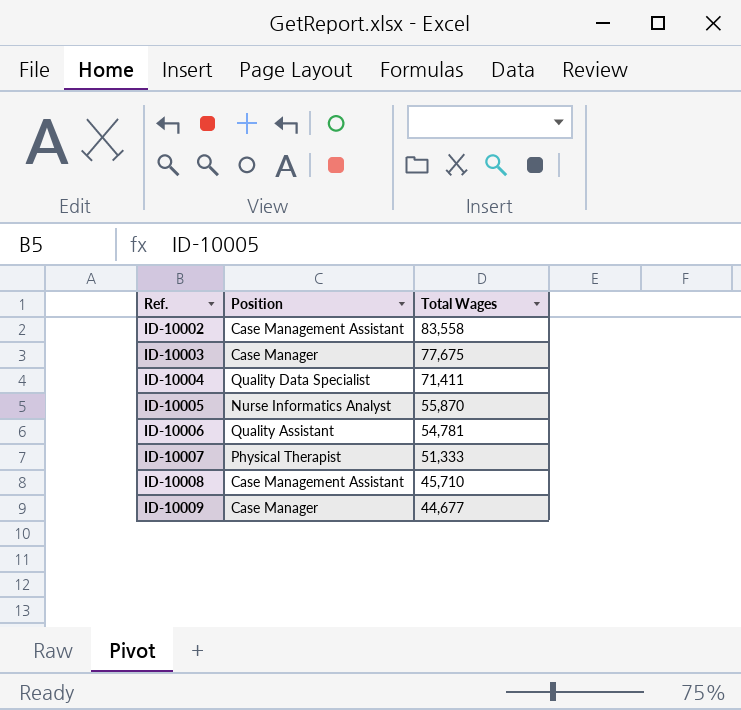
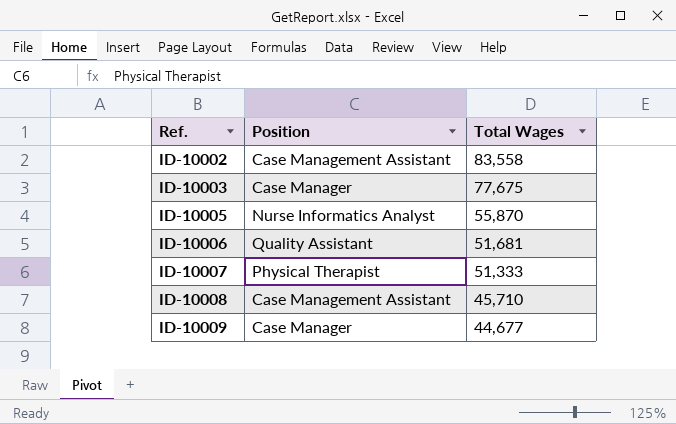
row ID-10004: Quality Data Specialist | 71,411 -> none
ID-10006 | Total Wages: 54,781 -> 51,681

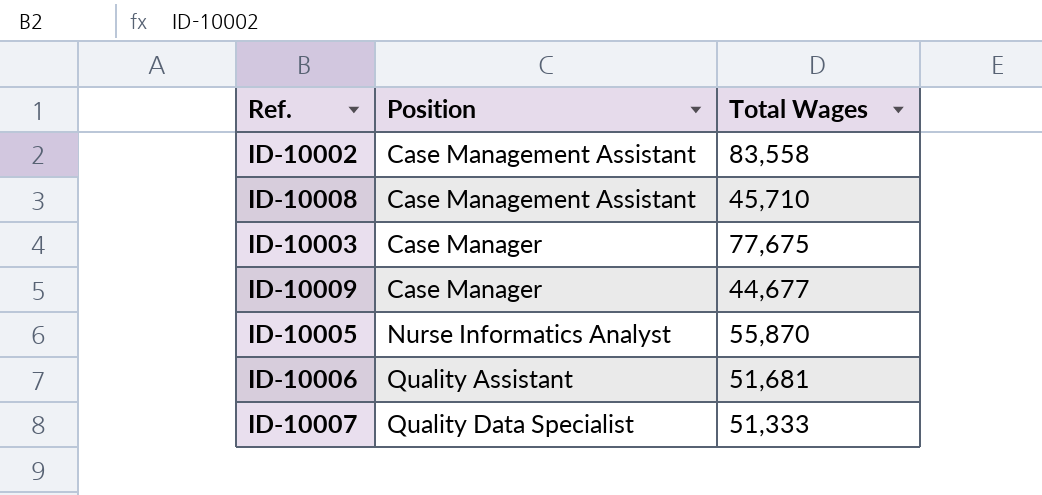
row order: Ref. ascending -> Position ascending
ID-10007 | Position: Physical Therapist -> Quality Data Specialist

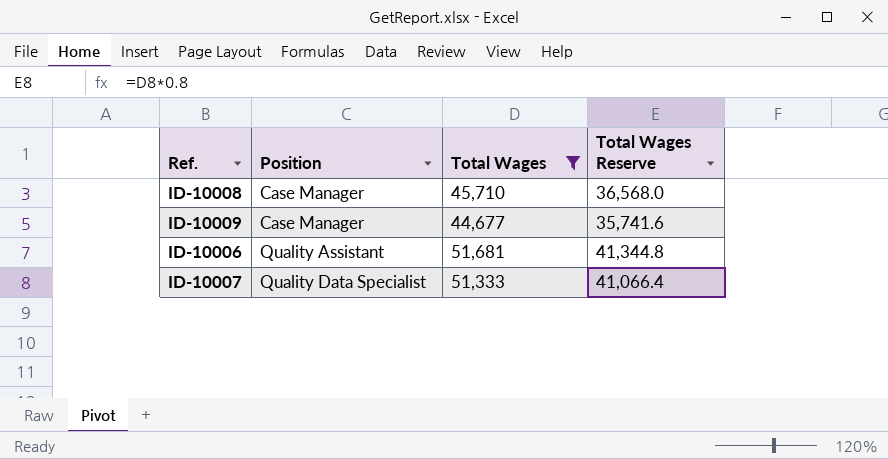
filter: none -> Total Wages <= 51,681
column Total Wages Reserve | formula: none -> [Total Wages] * 0.8
ID-10008 | Position: Case Management Assistant -> Case Manager

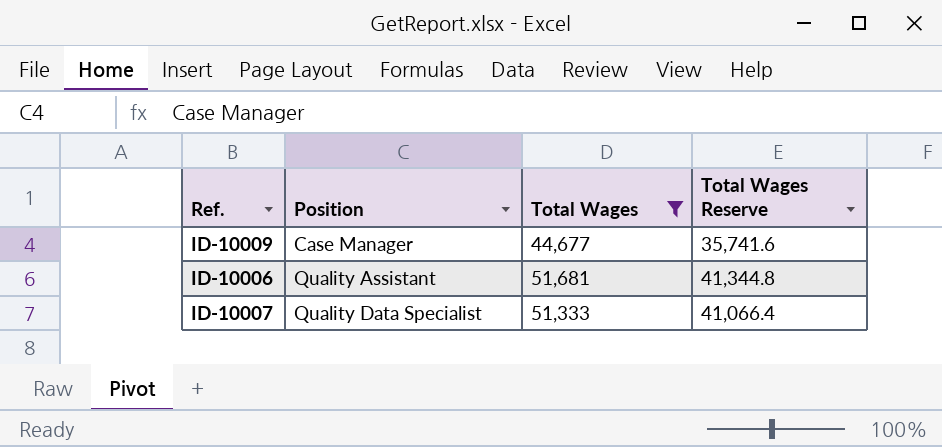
row ID-10008: Case Manager | 45,710 | 36,568.0 -> none

